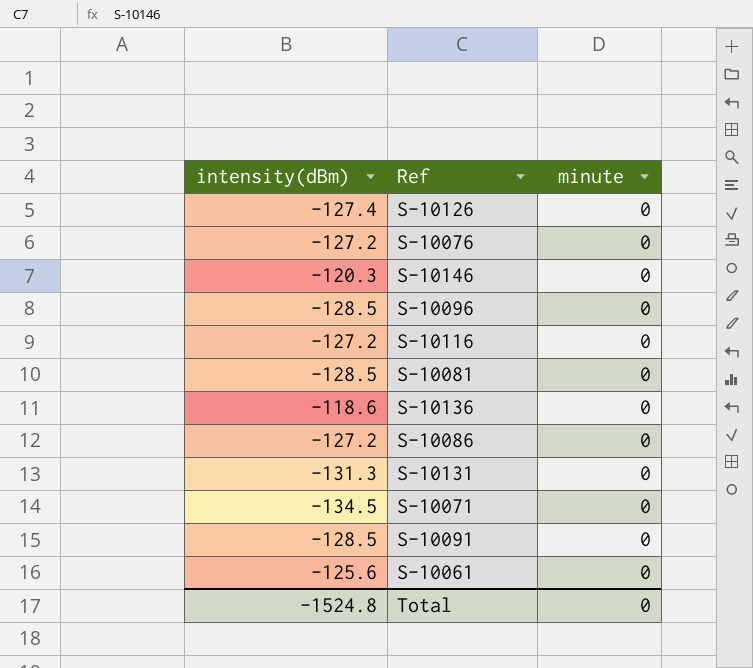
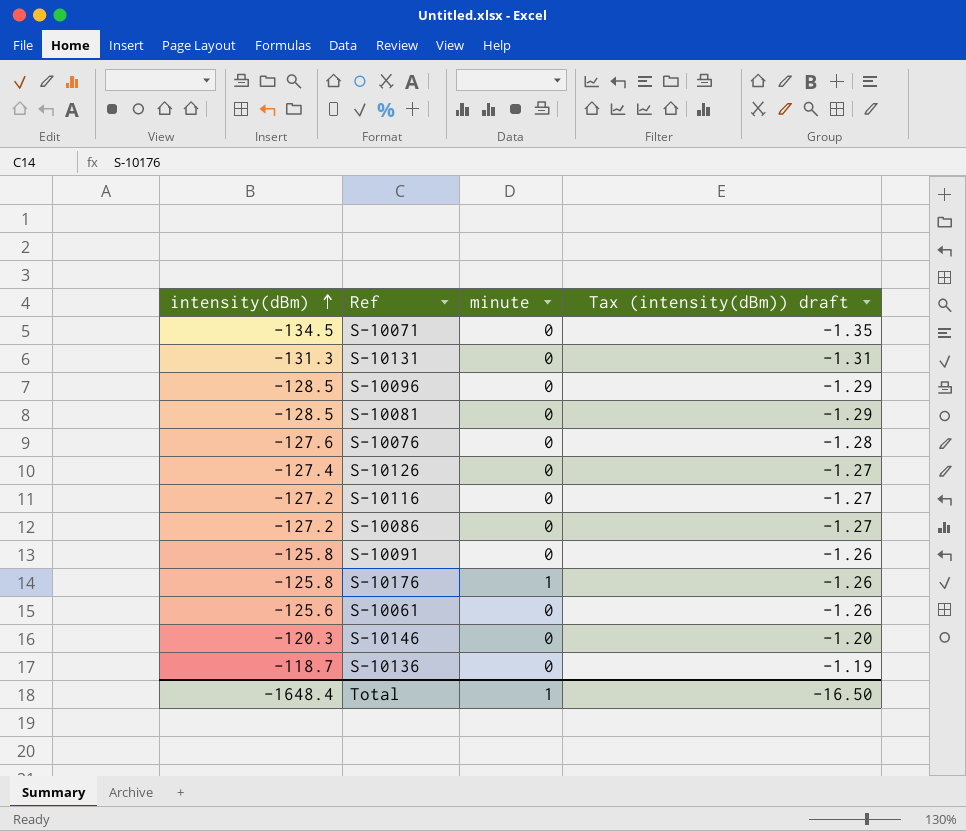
row order: none -> intensity(dBm) ascending
column Tax (intensity(dBm)) draft | formula: none -> [intensity(dBm)] * 0.01
S-10076 | intensity(dBm): -127.2 -> -127.6
S-10091 | intensity(dBm): -128.5 -> -125.8
row S-10176: none -> -125.8 | 1 | -1.26
S-10136 | intensity(dBm): -118.6 -> -118.7
Total | intensity(dBm): -1524.8 -> -1648.4
Total | minute: 0 -> 1

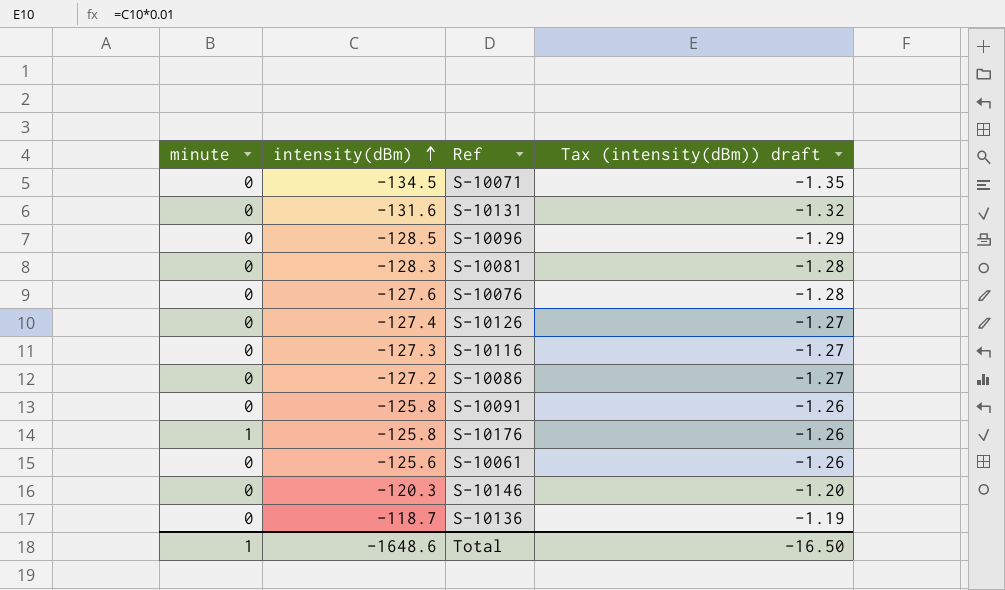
column minute | position: 3 -> 1
S-10131 | intensity(dBm): -131.3 -> -131.6
S-10131 | Tax (intensity(dBm)) draft: -1.31 -> -1.32
S-10081 | intensity(dBm): -128.5 -> -128.3
S-10081 | Tax (intensity(dBm)) draft: -1.29 -> -1.28
S-10116 | intensity(dBm): -127.2 -> -127.3
Total | intensity(dBm): -1648.4 -> -1648.6

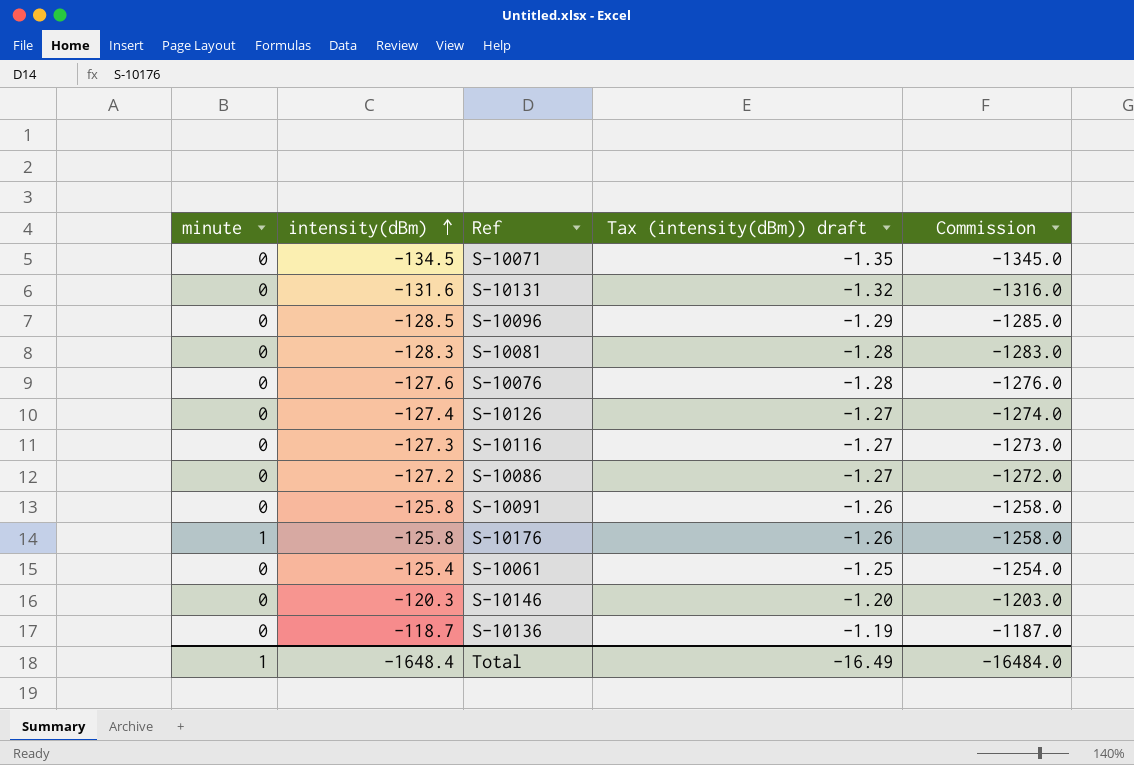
column Commission | formula: none -> [intensity(dBm)] * 10
S-10061 | intensity(dBm): -125.6 -> -125.4
S-10061 | Tax (intensity(dBm)) draft: -1.26 -> -1.25
Total | intensity(dBm): -1648.6 -> -1648.4
Total | Tax (intensity(dBm)) draft: -16.50 -> -16.49

